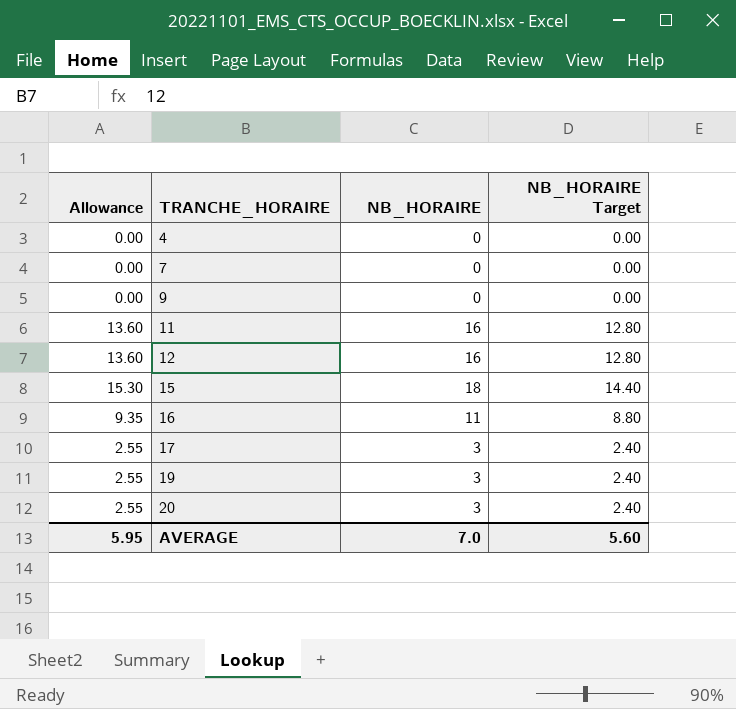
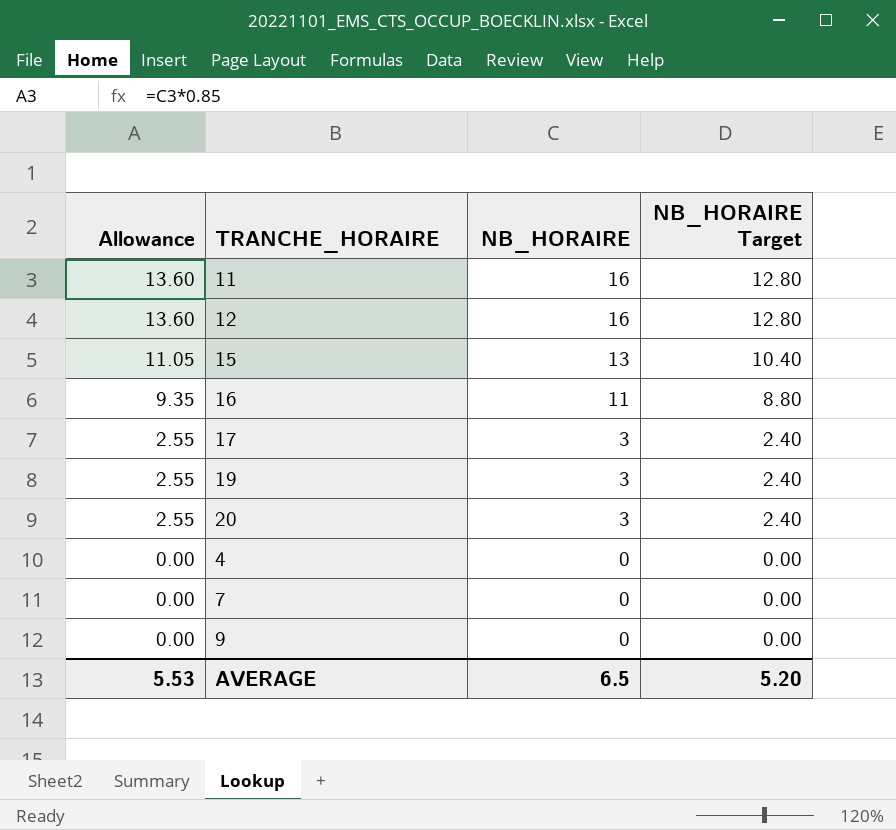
row order: TRANCHE_HORAIRE ascending -> Allowance descending
15 | Allowance: 15.30 -> 11.05
15 | NB_HORAIRE: 18 -> 13
15 | NB_HORAIRE Target: 14.40 -> 10.40
AVERAGE | Allowance: 5.95 -> 5.53
AVERAGE | NB_HORAIRE: 7.0 -> 6.5
AVERAGE | NB_HORAIRE Target: 5.60 -> 5.20

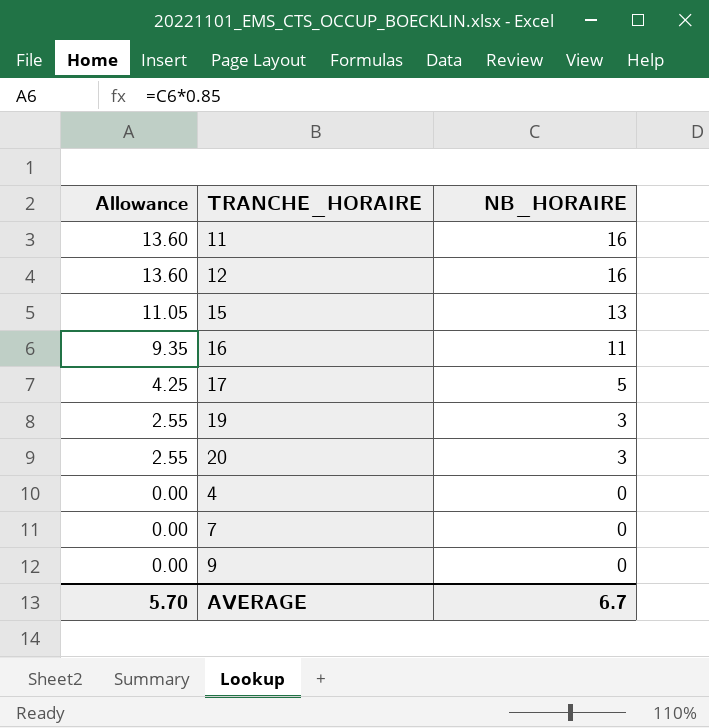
column NB_HORAIRE Target | formula: [NB_HORAIRE] * 0.8 -> none
17 | Allowance: 2.55 -> 4.25
17 | NB_HORAIRE: 3 -> 5
AVERAGE | Allowance: 5.53 -> 5.70
AVERAGE | NB_HORAIRE: 6.5 -> 6.7

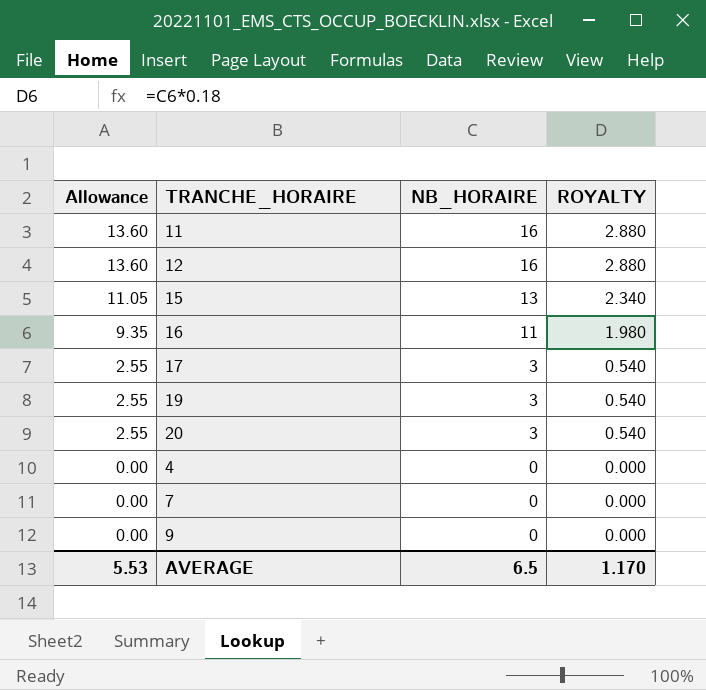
column ROYALTY | formula: none -> [NB_HORAIRE] * 0.18
17 | Allowance: 4.25 -> 2.55
17 | NB_HORAIRE: 5 -> 3
AVERAGE | Allowance: 5.70 -> 5.53
AVERAGE | NB_HORAIRE: 6.7 -> 6.5

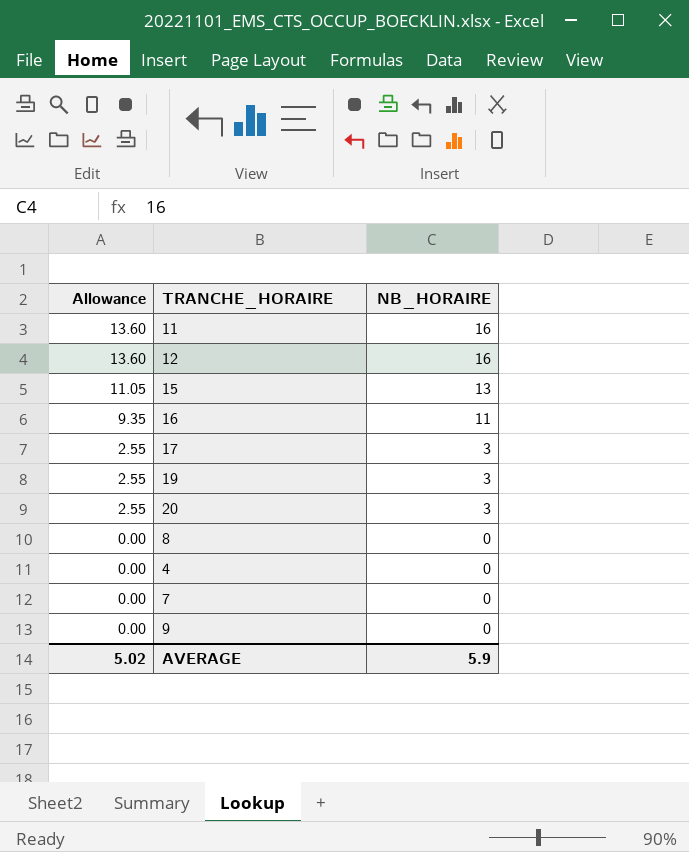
column ROYALTY | formula: [NB_HORAIRE] * 0.18 -> none
row 8: none -> 0.00 | 0
AVERAGE | Allowance: 5.53 -> 5.02
AVERAGE | NB_HORAIRE: 6.5 -> 5.9

